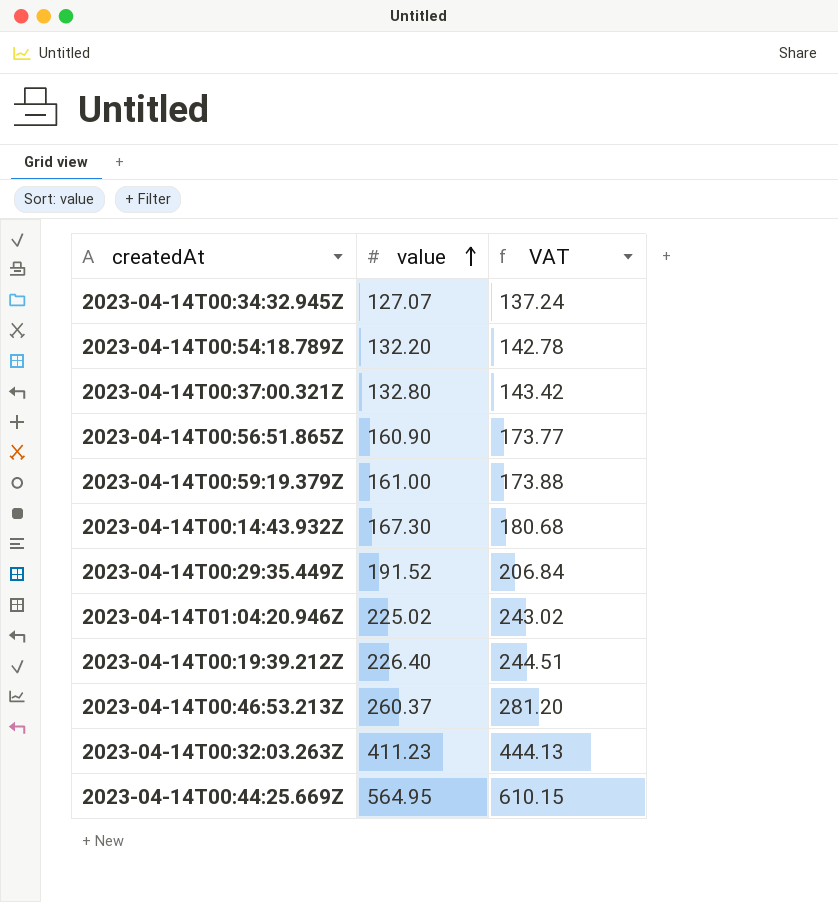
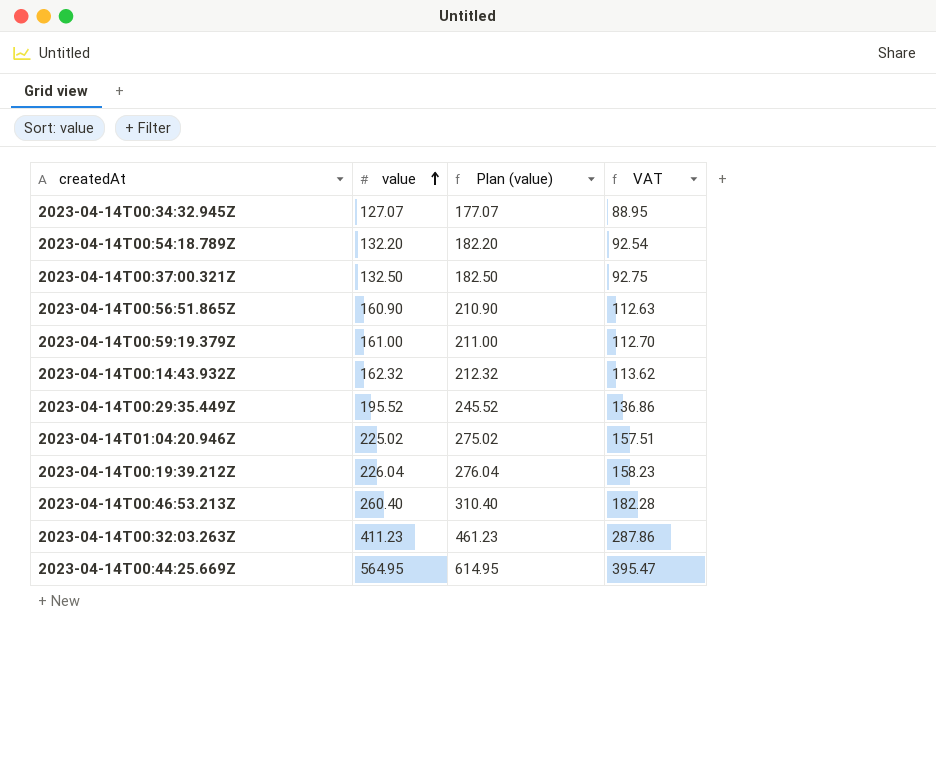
column Plan (value) | formula: none -> [value] + 50
column VAT | formula: [value] * 1.08 -> [value] * 0.7
2023-04-14T00:37:00.321Z | value: 132.80 -> 132.50
2023-04-14T00:14:43.932Z | value: 167.30 -> 162.32
2023-04-14T00:29:35.449Z | value: 191.52 -> 195.52
2023-04-14T00:19:39.212Z | value: 226.40 -> 226.04
2023-04-14T00:46:53.213Z | value: 260.37 -> 260.40

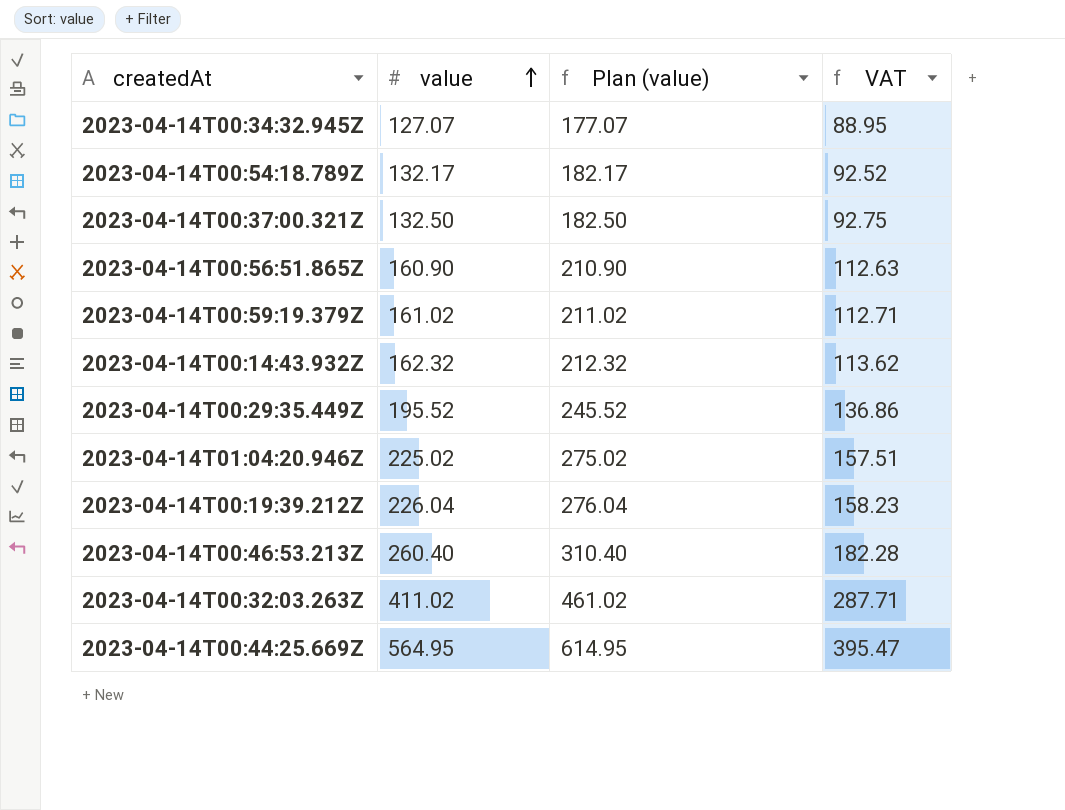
2023-04-14T00:54:18.789Z | value: 132.20 -> 132.17
2023-04-14T00:54:18.789Z | Plan (value): 182.20 -> 182.17
2023-04-14T00:54:18.789Z | VAT: 92.54 -> 92.52
2023-04-14T00:59:19.379Z | value: 161.00 -> 161.02
2023-04-14T00:59:19.379Z | Plan (value): 211.00 -> 211.02
2023-04-14T00:59:19.379Z | VAT: 112.70 -> 112.71
2023-04-14T00:32:03.263Z | value: 411.23 -> 411.02
2023-04-14T00:32:03.263Z | Plan (value): 461.23 -> 461.02
2023-04-14T00:32:03.263Z | VAT: 287.86 -> 287.71

